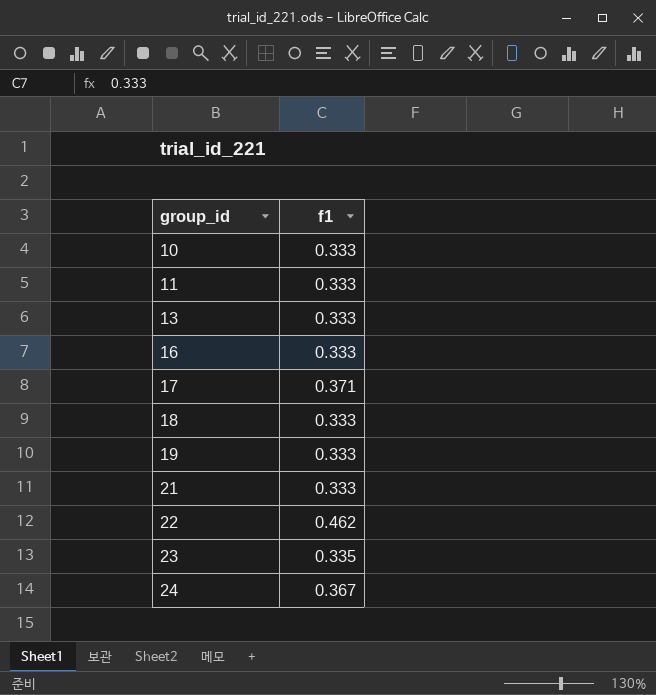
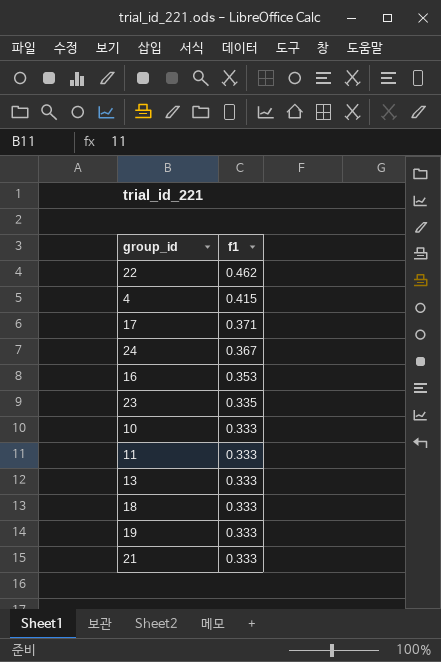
row order: group_id ascending -> f1 descending
row 4: none -> 0.415
16 | f1: 0.333 -> 0.353

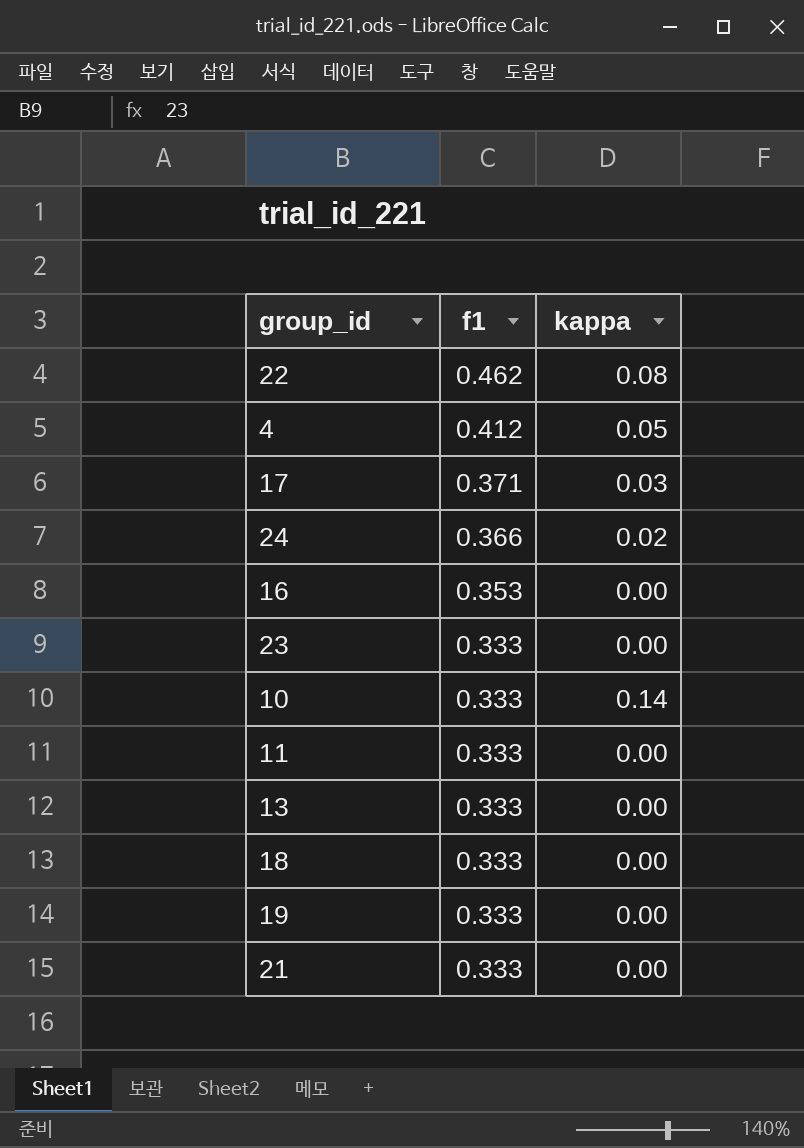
column kappa | position: none -> 3
4 | f1: 0.415 -> 0.412
24 | f1: 0.367 -> 0.366
23 | f1: 0.335 -> 0.333

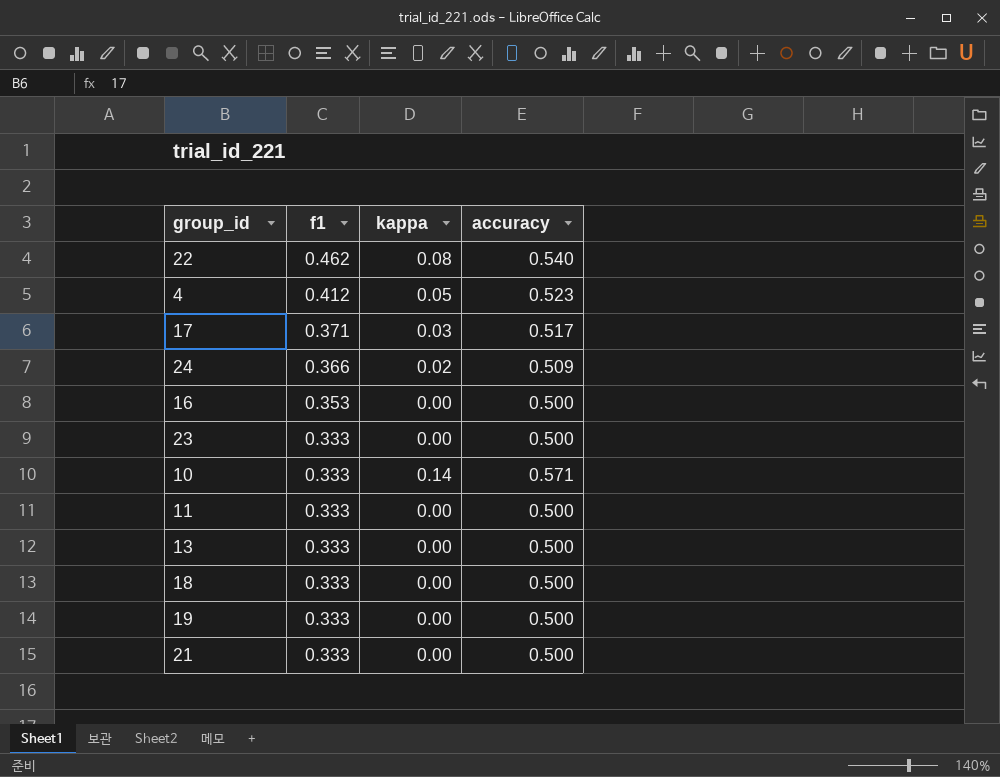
column accuracy | position: none -> 4

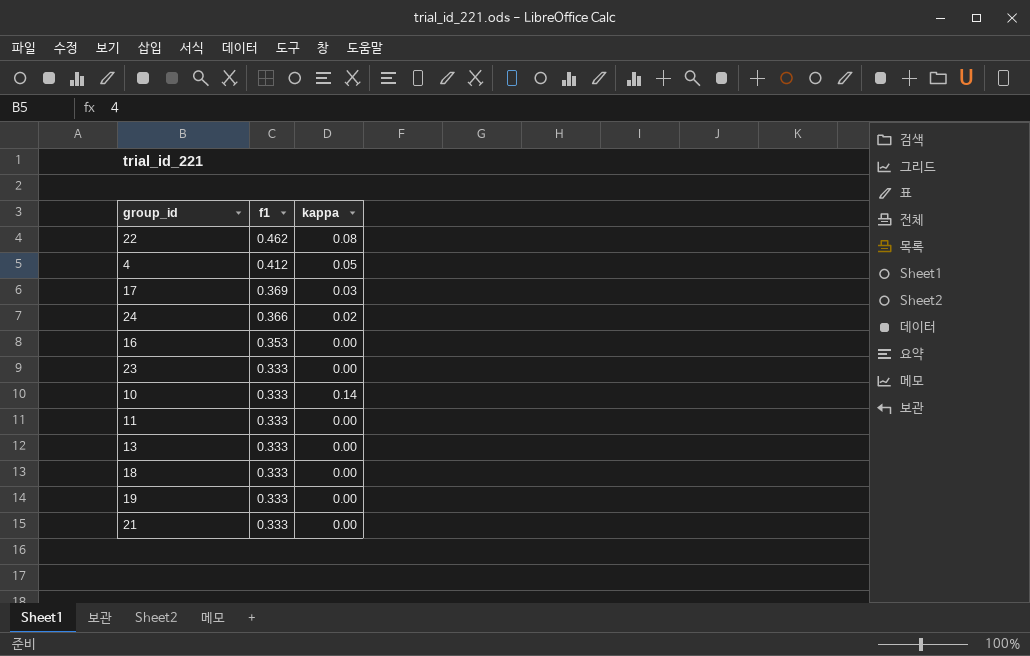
column accuracy | position: 4 -> none
17 | f1: 0.371 -> 0.369

